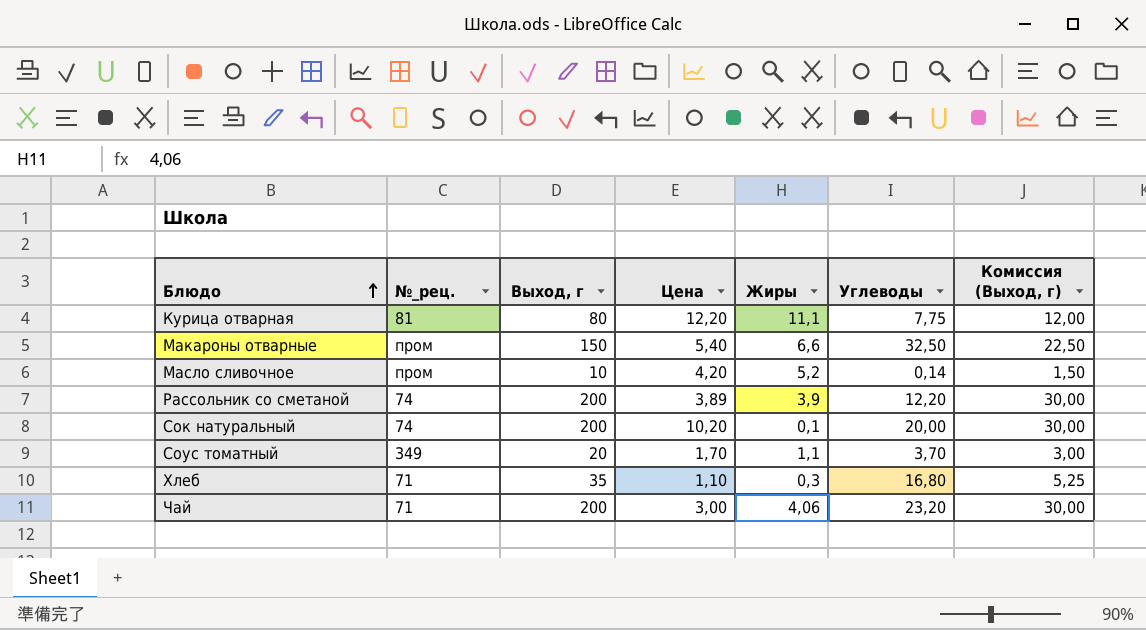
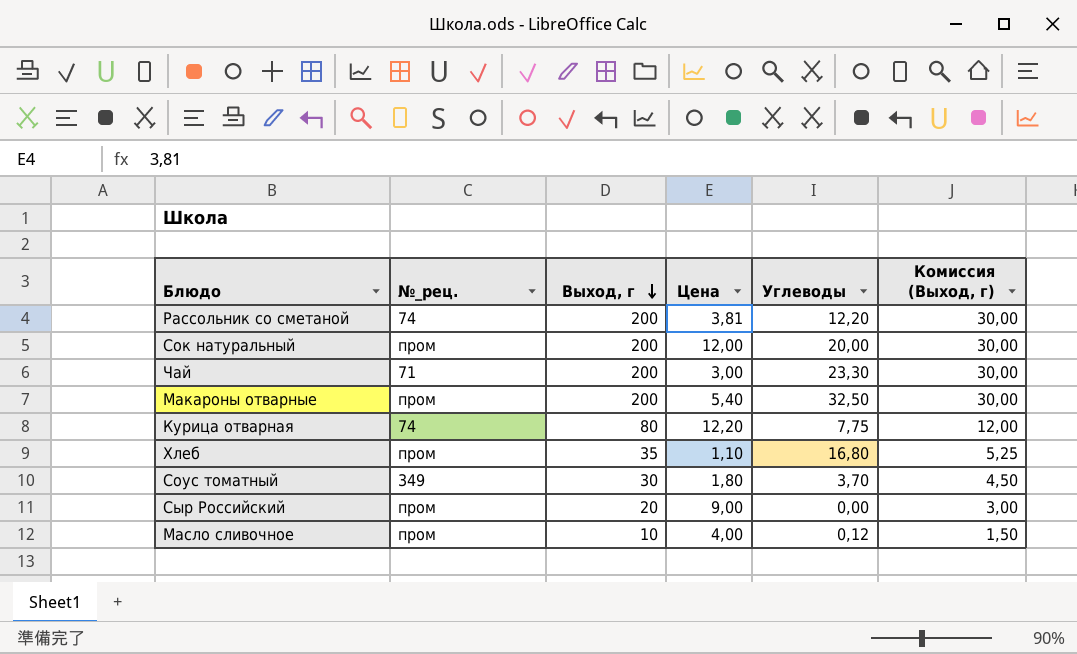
row order: Блюдо ascending -> Выход, г descending
column Жиры | position: 5 -> none
Рассольник со сметаной | Цена: 3,89 -> 3,81
Сок натуральный | №_рец.: 74 -> пром
Сок натуральный | Цена: 10,20 -> 12,00
Чай | Углеводы: 23,20 -> 23,30
Макароны отварные | Выход, г: 150 -> 200
Макароны отварные | Комиссия (Выход, г): 22,50 -> 30,00
Курица отварная | №_рец.: 81 -> 74
Хлеб | №_рец.: 71 -> пром
Соус томатный | Выход, г: 20 -> 30
Соус томатный | Цена: 1,70 -> 1,80
Соус томатный | Комиссия (Выход, г): 3,00 -> 4,50
row Сыр Российский: none -> пром | 20 | 9,00 | 0,00 | 3,00
Масло сливочное | Цена: 4,20 -> 4,00
Масло сливочное | Углеводы: 0,14 -> 0,12

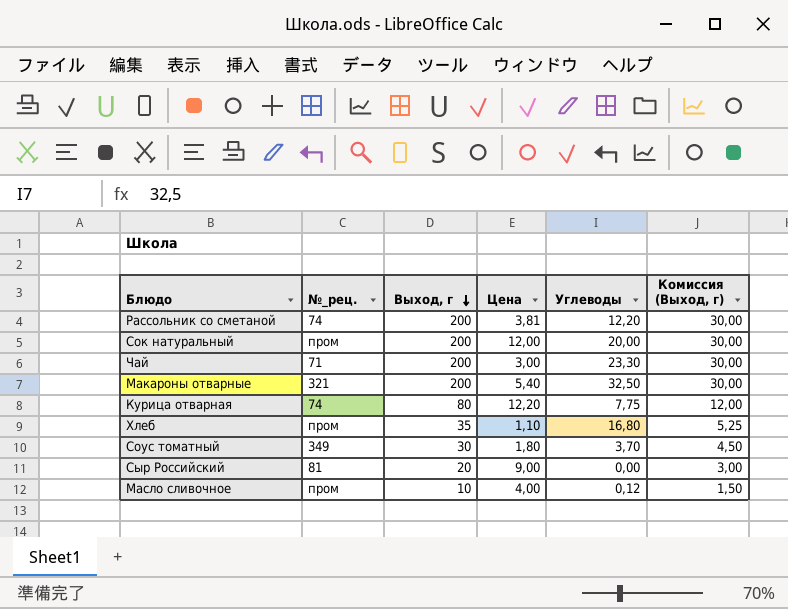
Макароны отварные | №_рец.: пром -> 321
Сыр Российский | №_рец.: пром -> 81

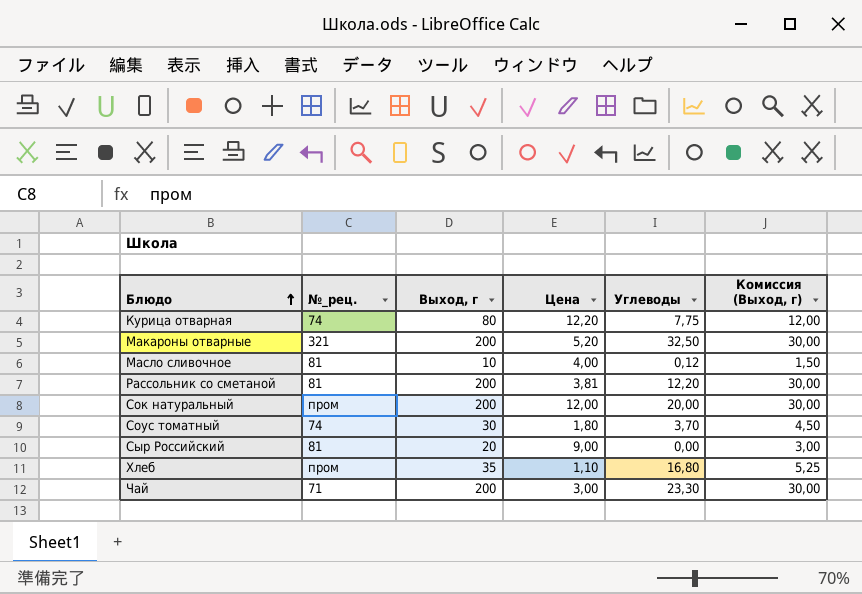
row order: Выход, г descending -> Блюдо ascending
Макароны отварные | Цена: 5,40 -> 5,20
Масло сливочное | №_рец.: пром -> 81
Рассольник со сметаной | №_рец.: 74 -> 81
Соус томатный | №_рец.: 349 -> 74

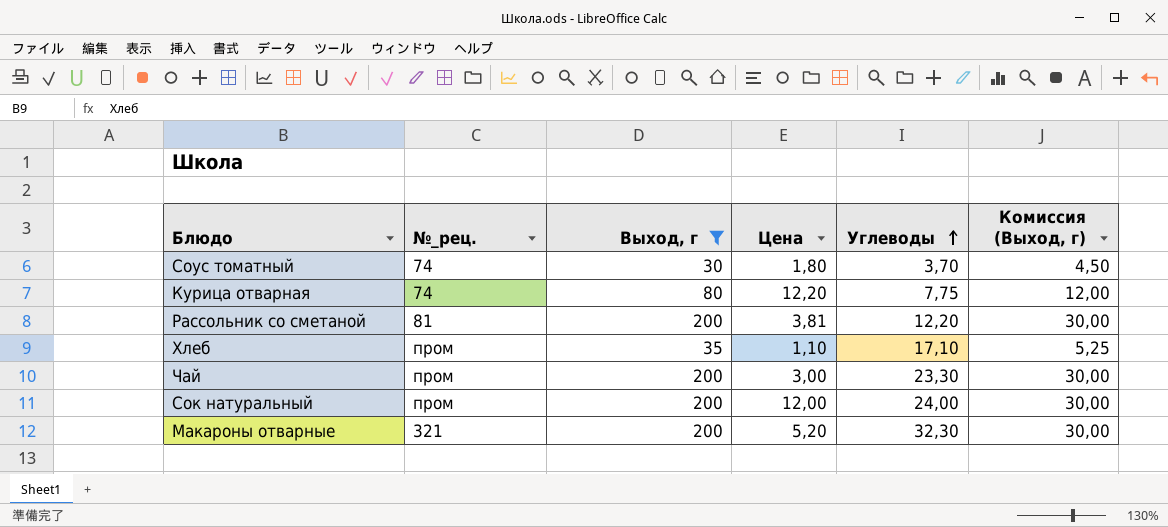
filter: none -> Выход, г >= 30
row order: Блюдо ascending -> Углеводы ascending
Хлеб | Углеводы: 16,80 -> 17,10
Чай | №_рец.: 71 -> пром
Сок натуральный | Углеводы: 20,00 -> 24,00
Макароны отварные | Углеводы: 32,50 -> 32,30

